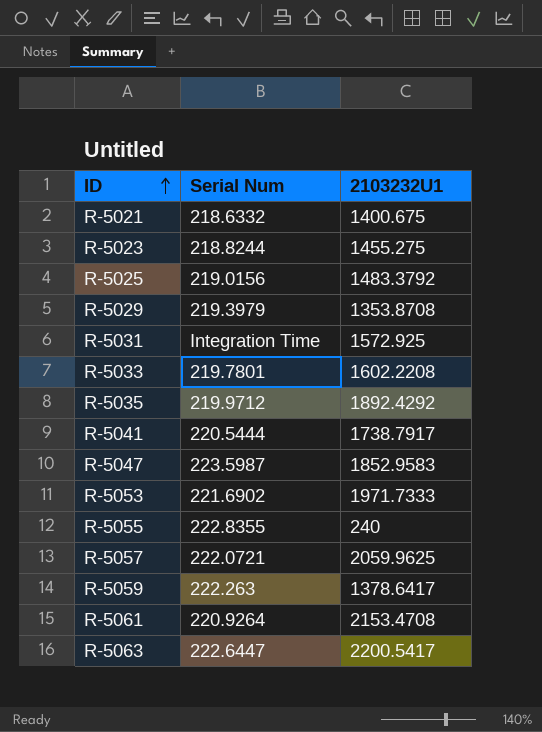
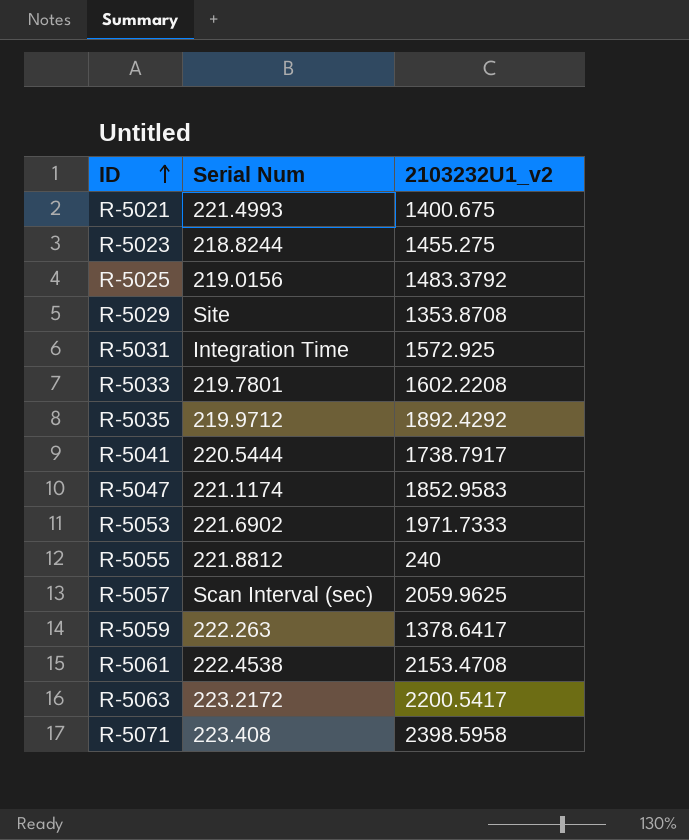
column name: 2103232U1 -> 2103232U1_v2
R-5021 | Serial Num: 218.6332 -> 221.4993
R-5029 | Serial Num: 219.3979 -> Site
R-5047 | Serial Num: 223.5987 -> 221.1174
R-5055 | Serial Num: 222.8355 -> 221.8812
R-5057 | Serial Num: 222.0721 -> Scan Interval (sec)
R-5061 | Serial Num: 220.9264 -> 222.4538
R-5063 | Serial Num: 222.6447 -> 223.2172
row R-5071: none -> 223.408 | 2398.5958

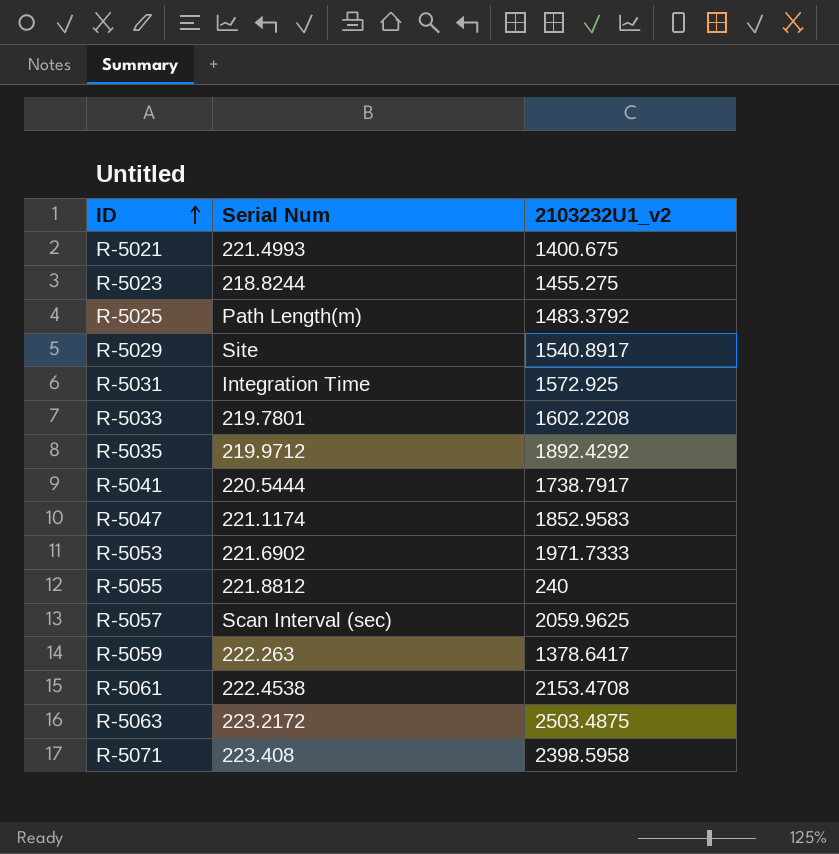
R-5025 | Serial Num: 219.0156 -> Path Length(m)
R-5029 | 2103232U1_v2: 1353.8708 -> 1540.8917
R-5063 | 2103232U1_v2: 2200.5417 -> 2503.4875

